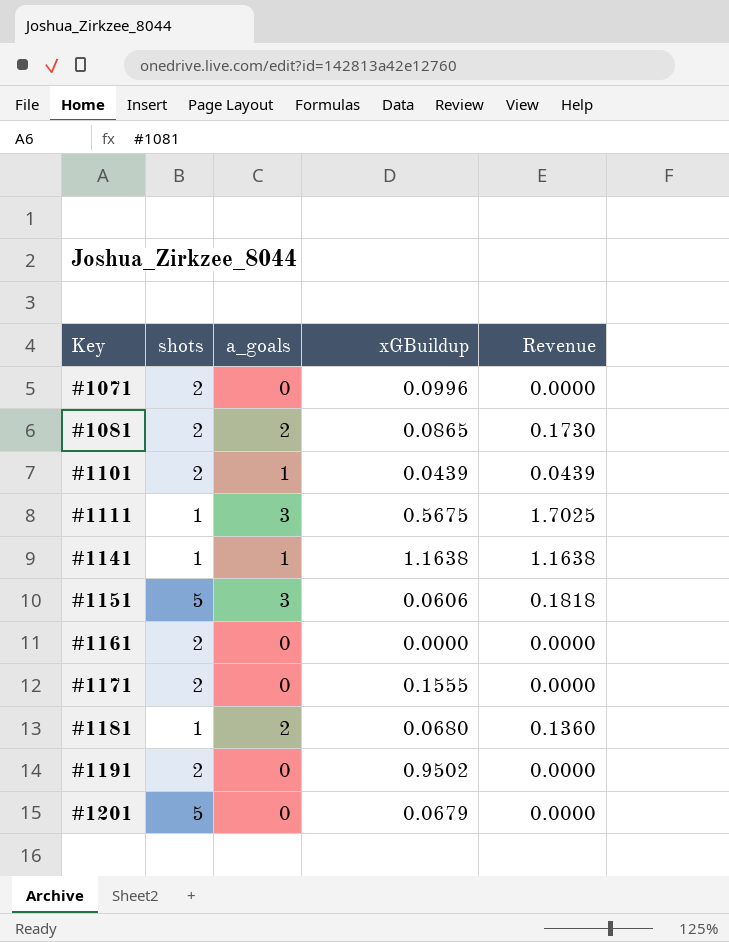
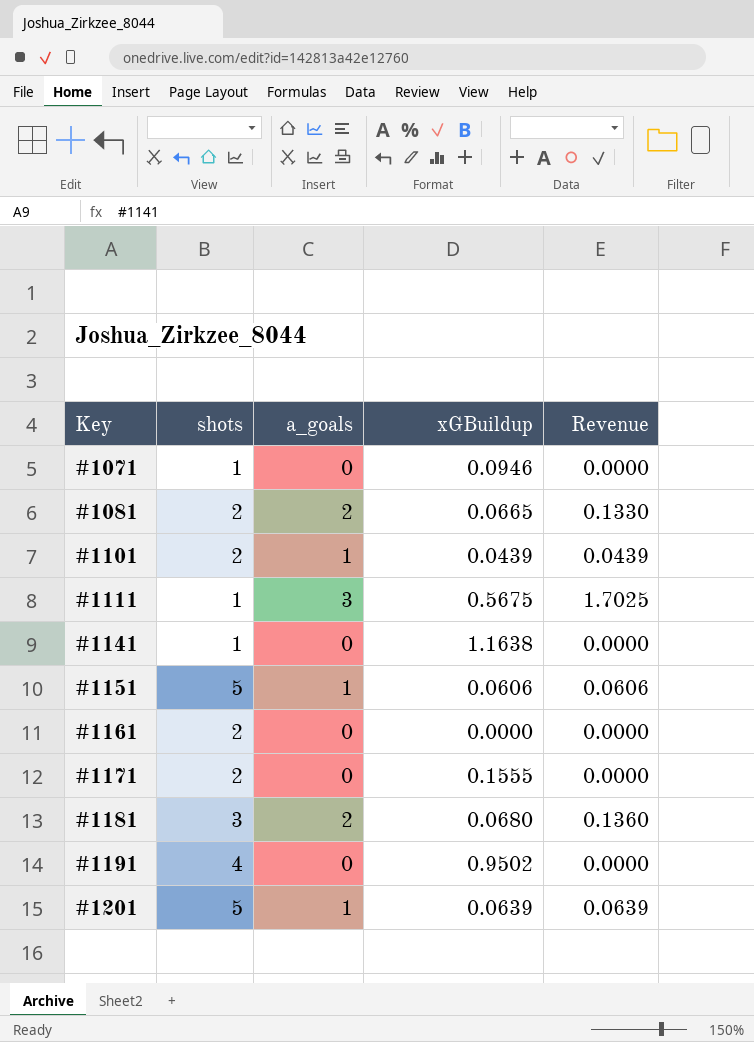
#1071 | shots: 2 -> 1
#1071 | xGBuildup: 0.0996 -> 0.0946
#1081 | xGBuildup: 0.0865 -> 0.0665
#1081 | Revenue: 0.1730 -> 0.1330
#1141 | a_goals: 1 -> 0
#1141 | Revenue: 1.1638 -> 0.0000
#1151 | a_goals: 3 -> 1
#1151 | Revenue: 0.1818 -> 0.0606
#1181 | shots: 1 -> 3
#1191 | shots: 2 -> 4
#1201 | a_goals: 0 -> 1
#1201 | xGBuildup: 0.0679 -> 0.0639
#1201 | Revenue: 0.0000 -> 0.0639

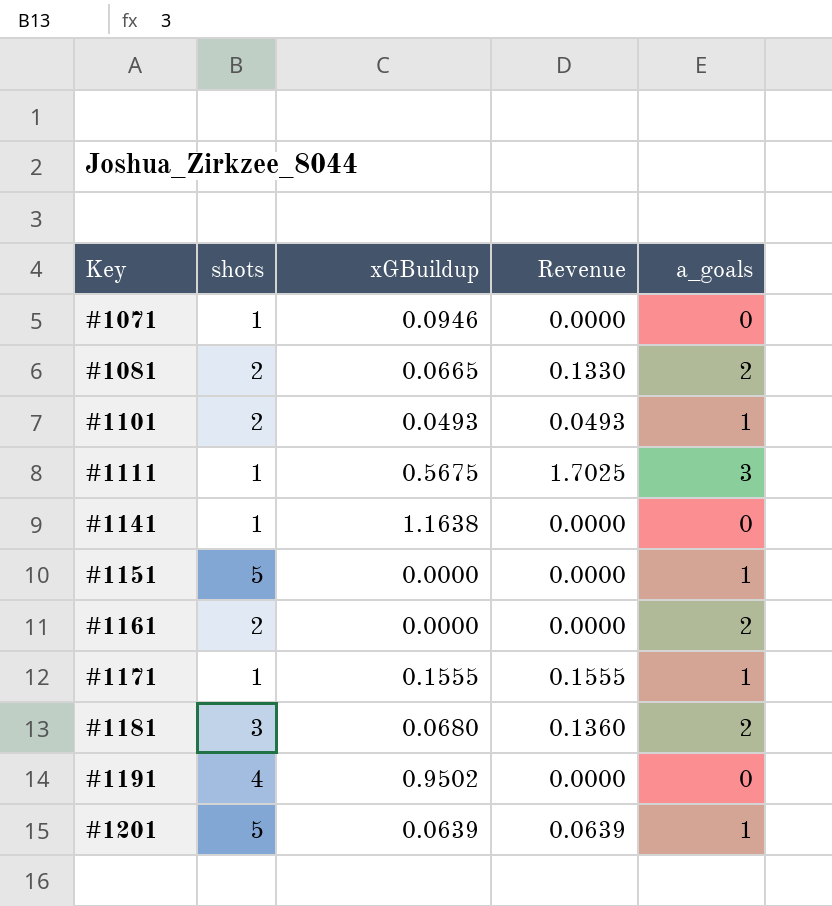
column a_goals | position: 3 -> 5
#1101 | xGBuildup: 0.0439 -> 0.0493
#1101 | Revenue: 0.0439 -> 0.0493
#1151 | xGBuildup: 0.0606 -> 0.0000
#1151 | Revenue: 0.0606 -> 0.0000
#1161 | a_goals: 0 -> 2
#1171 | shots: 2 -> 1
#1171 | Revenue: 0.0000 -> 0.1555
#1171 | a_goals: 0 -> 1

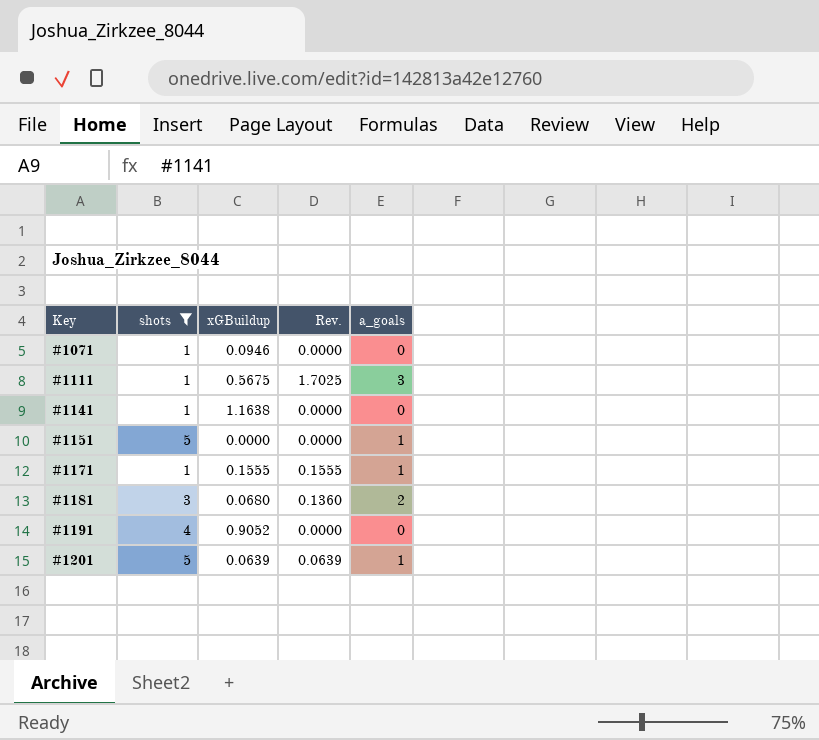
filter: none -> shots != 2
column name: Revenue -> Rev.
#1191 | xGBuildup: 0.9502 -> 0.9052

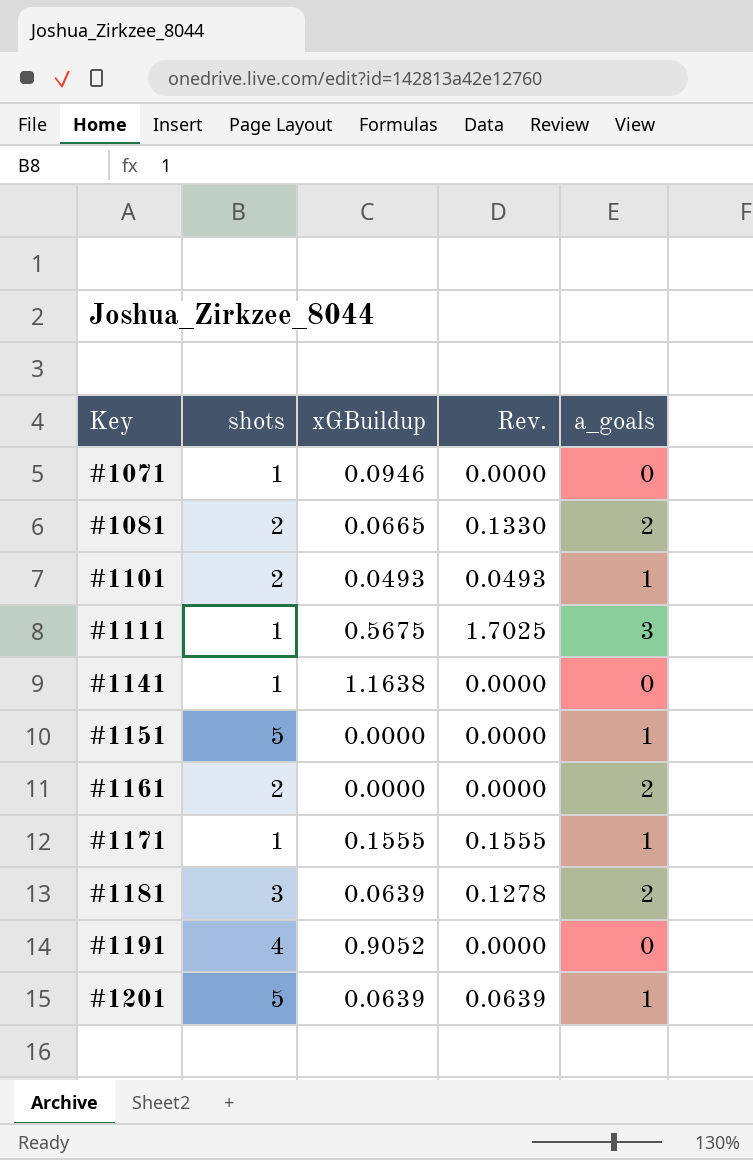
filter: shots != 2 -> none
#1181 | xGBuildup: 0.0680 -> 0.0639
#1181 | Rev.: 0.1360 -> 0.1278

